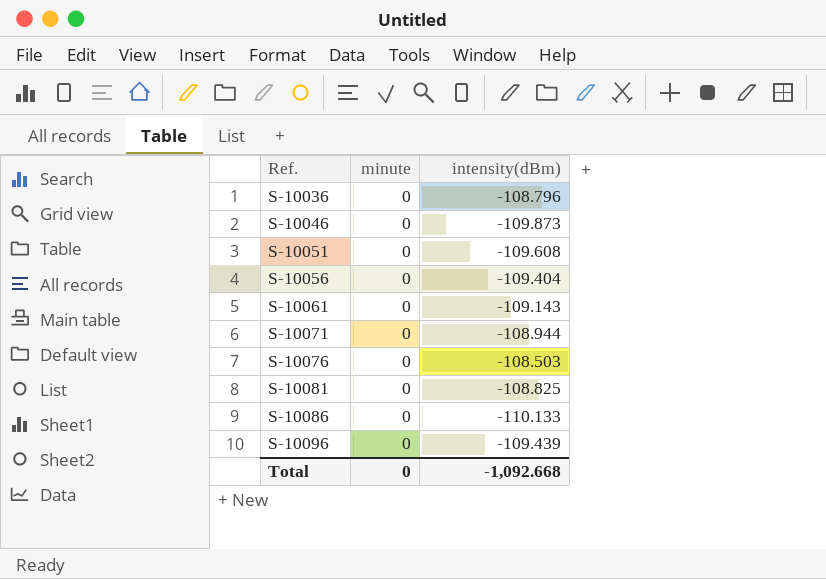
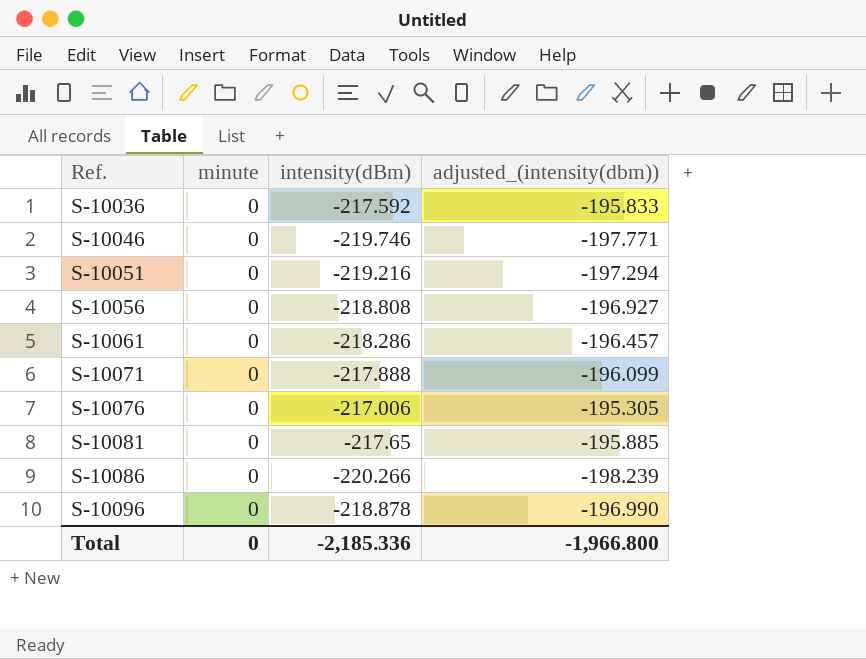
column adjusted_(intensity(dbm)) | formula: none -> [intensity(dBm)] * 0.9
S-10036 | intensity(dBm): -108.796 -> -217.592
S-10046 | intensity(dBm): -109.873 -> -219.746
S-10051 | intensity(dBm): -109.608 -> -219.216
S-10056 | intensity(dBm): -109.404 -> -218.808
S-10061 | intensity(dBm): -109.143 -> -218.286
S-10071 | intensity(dBm): -108.944 -> -217.888
S-10076 | intensity(dBm): -108.503 -> -217.006
S-10081 | intensity(dBm): -108.825 -> -217.65
S-10086 | intensity(dBm): -110.133 -> -220.266
S-10096 | intensity(dBm): -109.439 -> -218.878
Total | intensity(dBm): -1,092.668 -> -2,185.336

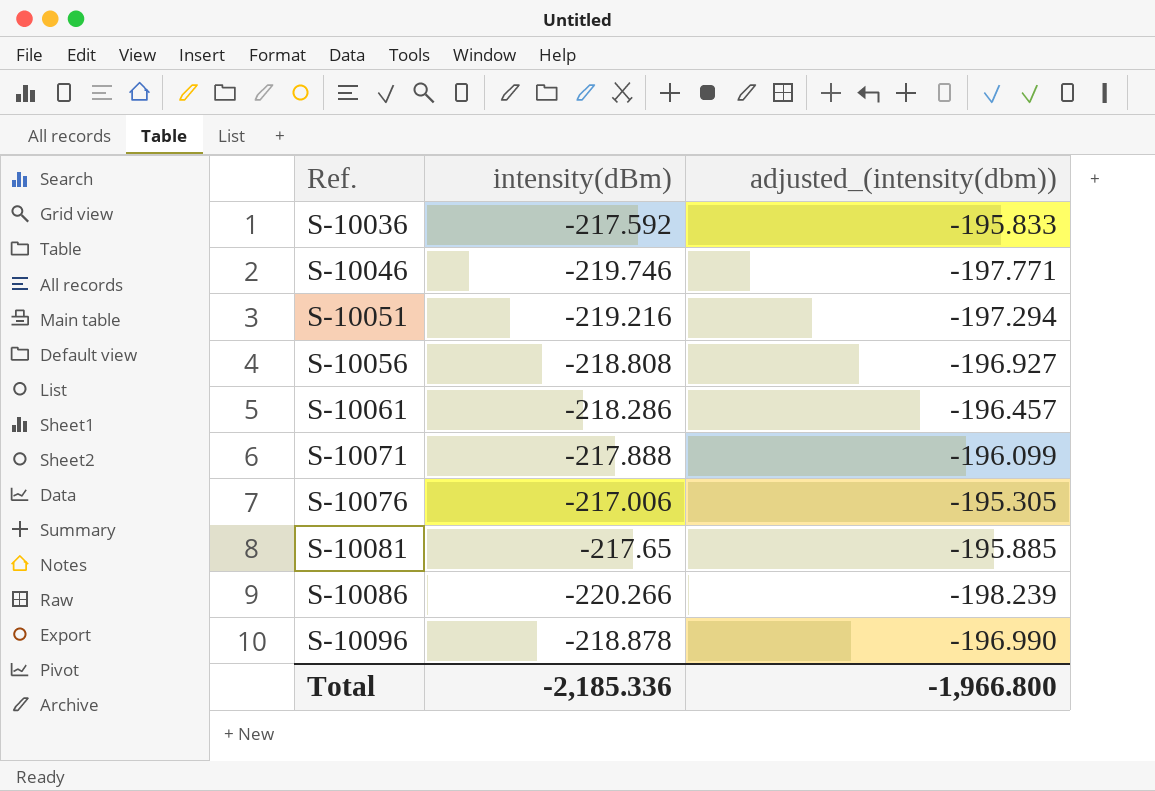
column minute | position: 2 -> none

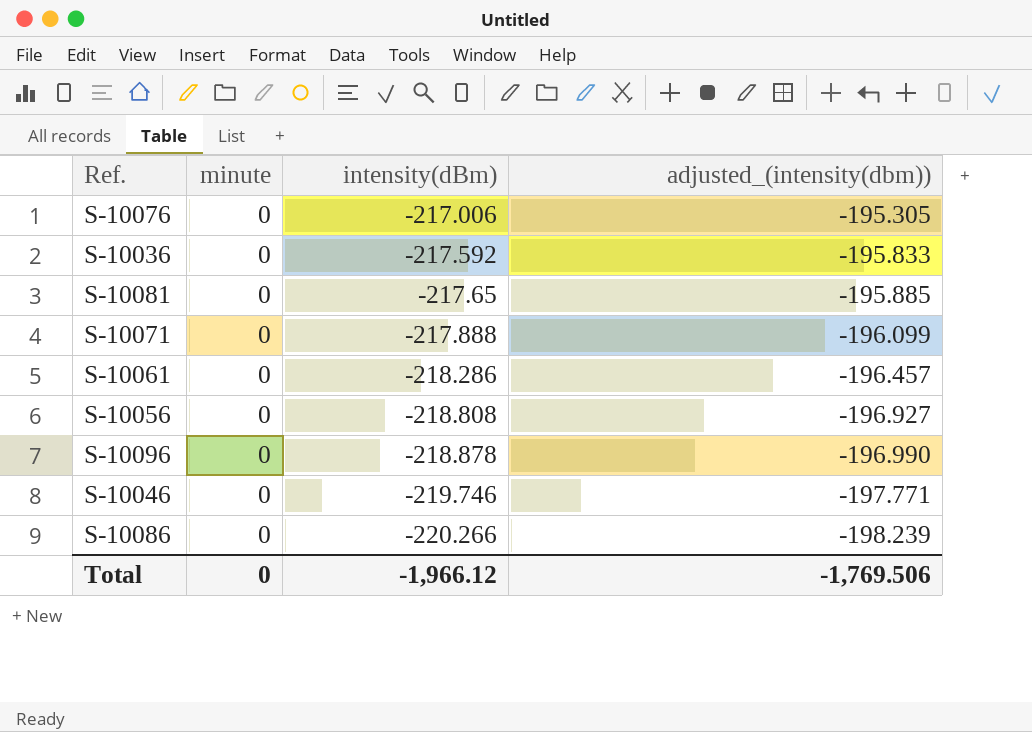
row order: Ref. ascending -> intensity(dBm) descending
column minute | position: none -> 2
row S-10051: -219.216 | -197.294 -> none
Total | intensity(dBm): -2,185.336 -> -1,966.12
Total | adjusted_(intensity(dbm)): -1,966.800 -> -1,769.506

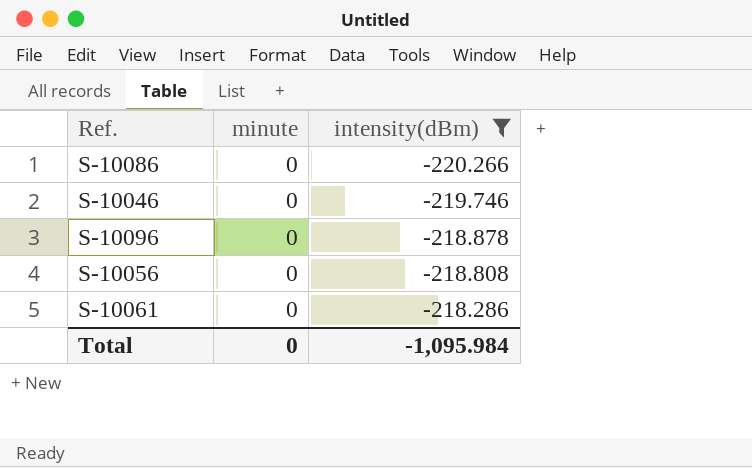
filter: none -> intensity(dBm) <= -218.286
row order: intensity(dBm) descending -> intensity(dBm) ascending
column adjusted_(intensity(dbm)) | formula: [intensity(dBm)] * 0.9 -> none
Total | intensity(dBm): -1,966.12 -> -1,095.984

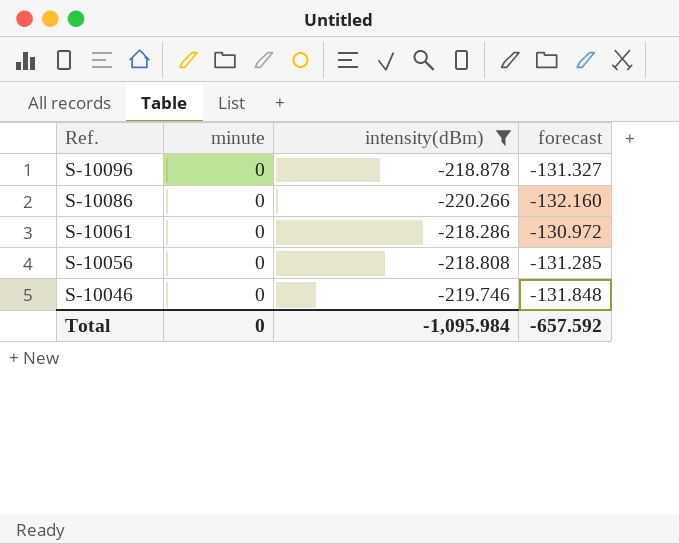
row order: intensity(dBm) ascending -> Ref. descending
column forecast | formula: none -> [intensity(dBm)] * 0.6

